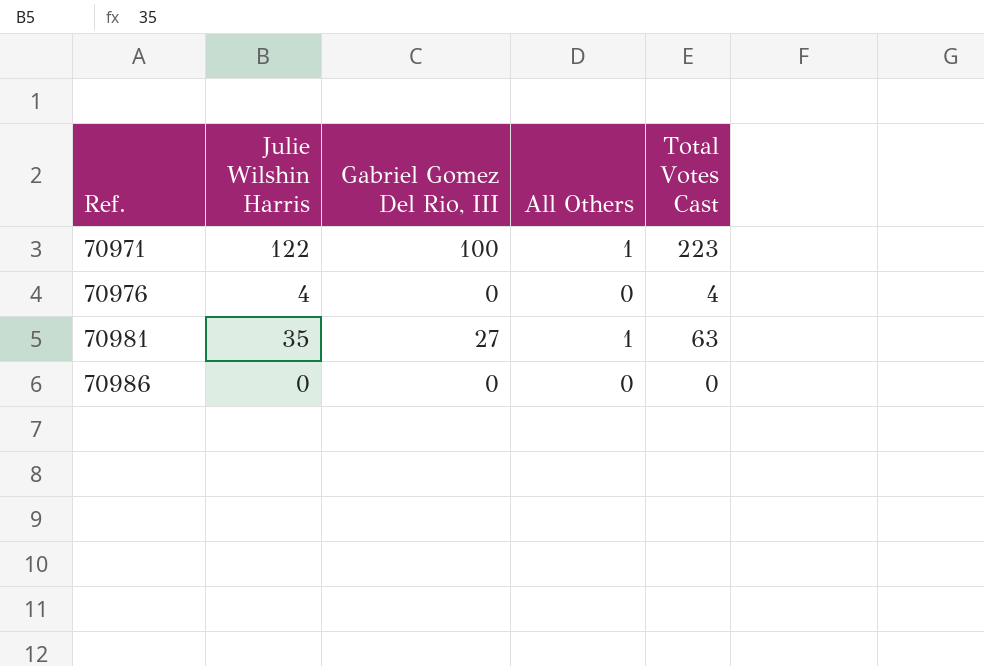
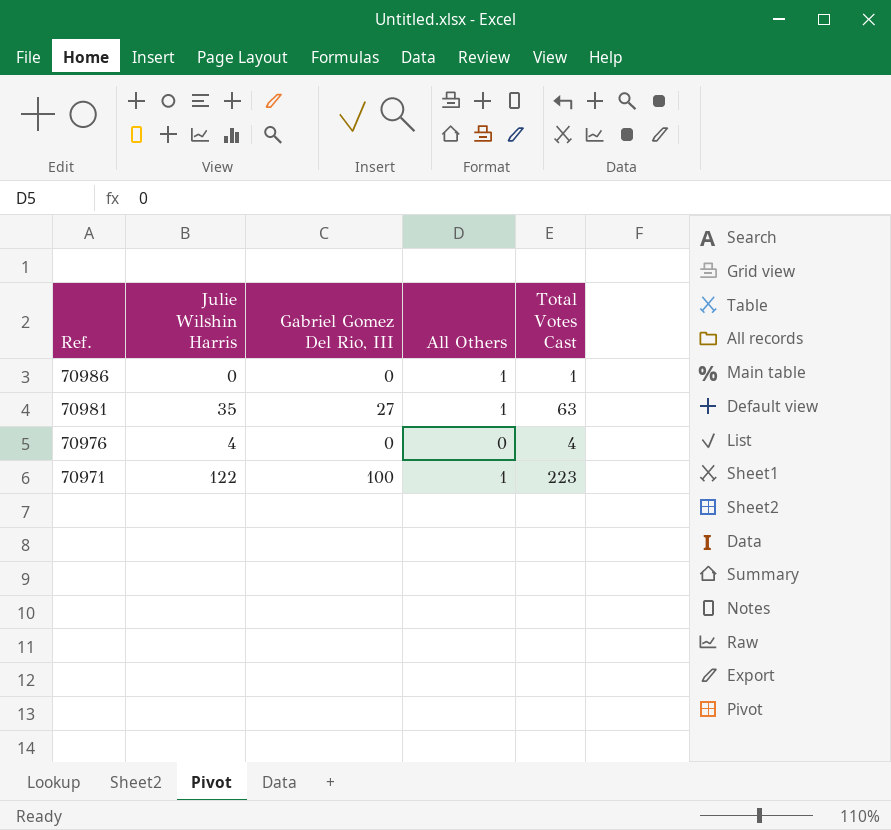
row order: Ref. ascending -> Ref. descending
70986 | All Others: 0 -> 1
70986 | Total Votes Cast: 0 -> 1

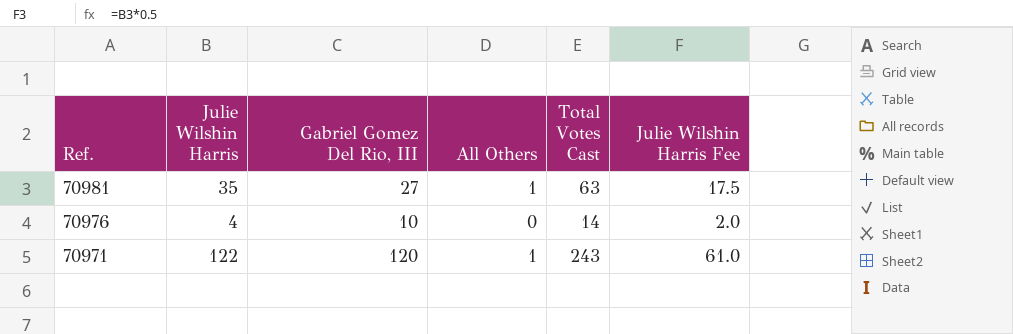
column Julie Wilshin Harris Fee | formula: none -> [Julie Wilshin Harris] * 0.5
row 70986: 0 | 0 | 1 | 1 -> none
70976 | Gabriel Gomez Del Rio, III: 0 -> 10
70976 | Total Votes Cast: 4 -> 14
70971 | Gabriel Gomez Del Rio, III: 100 -> 120
70971 | Total Votes Cast: 223 -> 243

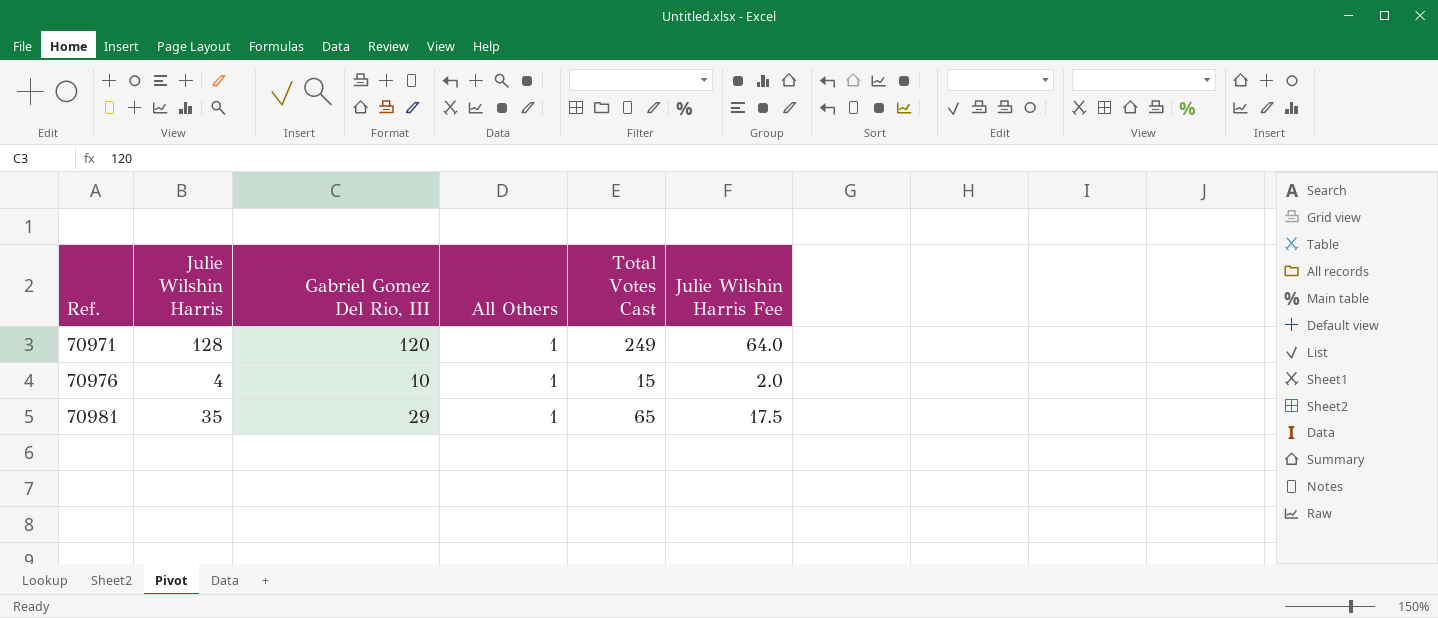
row order: Ref. descending -> Ref. ascending
70971 | Julie Wilshin Harris: 122 -> 128
70971 | Total Votes Cast: 243 -> 249
70971 | Julie Wilshin Harris Fee: 61.0 -> 64.0
70976 | All Others: 0 -> 1
70976 | Total Votes Cast: 14 -> 15
70981 | Gabriel Gomez Del Rio, III: 27 -> 29
70981 | Total Votes Cast: 63 -> 65

